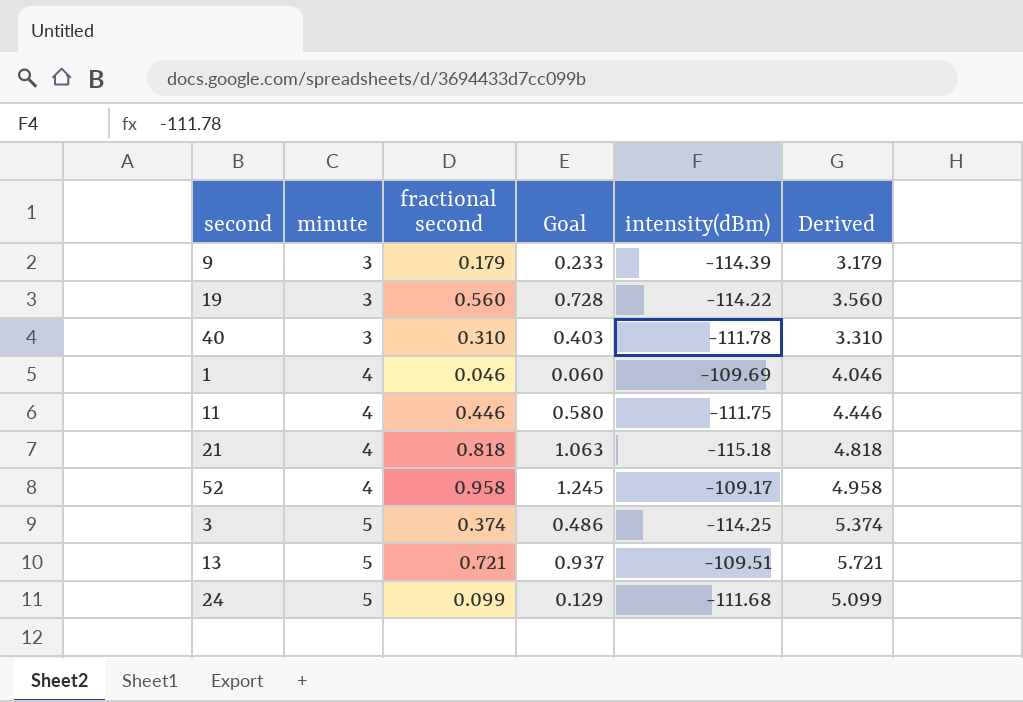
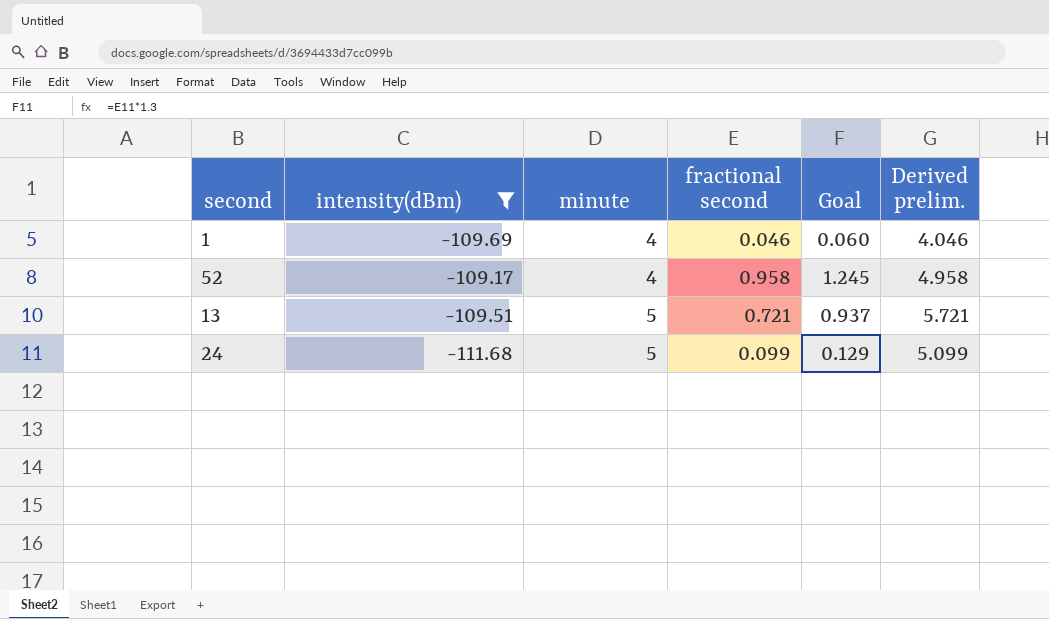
filter: none -> intensity(dBm) >= -111.68
column intensity(dBm) | position: 5 -> 2
column name: Derived -> Derived prelim.

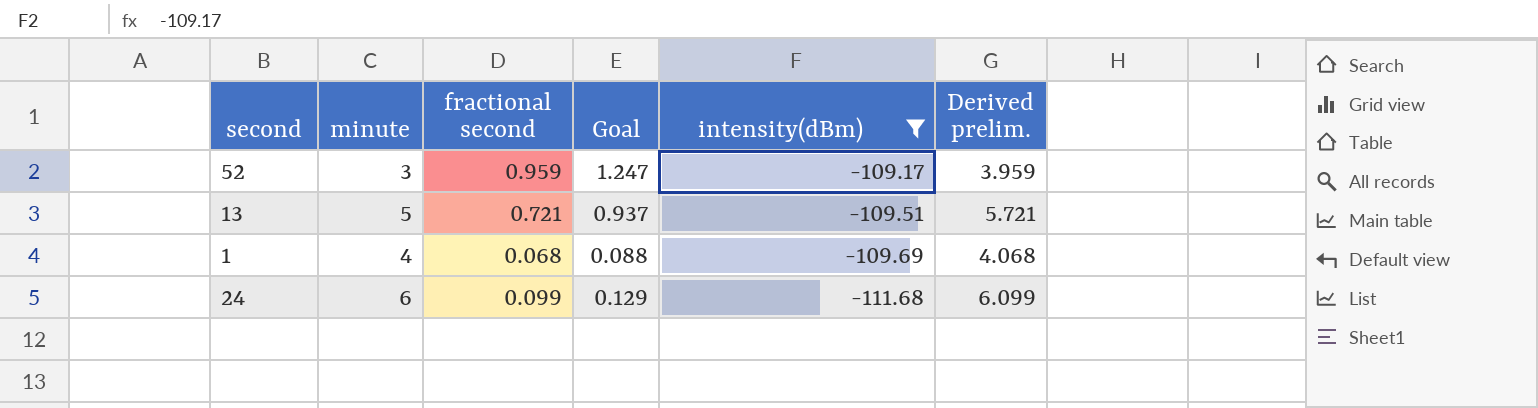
row order: minute ascending -> intensity(dBm) descending
column intensity(dBm) | position: 2 -> 5
52 | minute: 4 -> 3
52 | fractional second: 0.958 -> 0.959
52 | Goal: 1.245 -> 1.247
52 | Derived prelim.: 4.958 -> 3.959
1 | fractional second: 0.046 -> 0.068
1 | Goal: 0.060 -> 0.088
1 | Derived prelim.: 4.046 -> 4.068
24 | minute: 5 -> 6
24 | Derived prelim.: 5.099 -> 6.099

